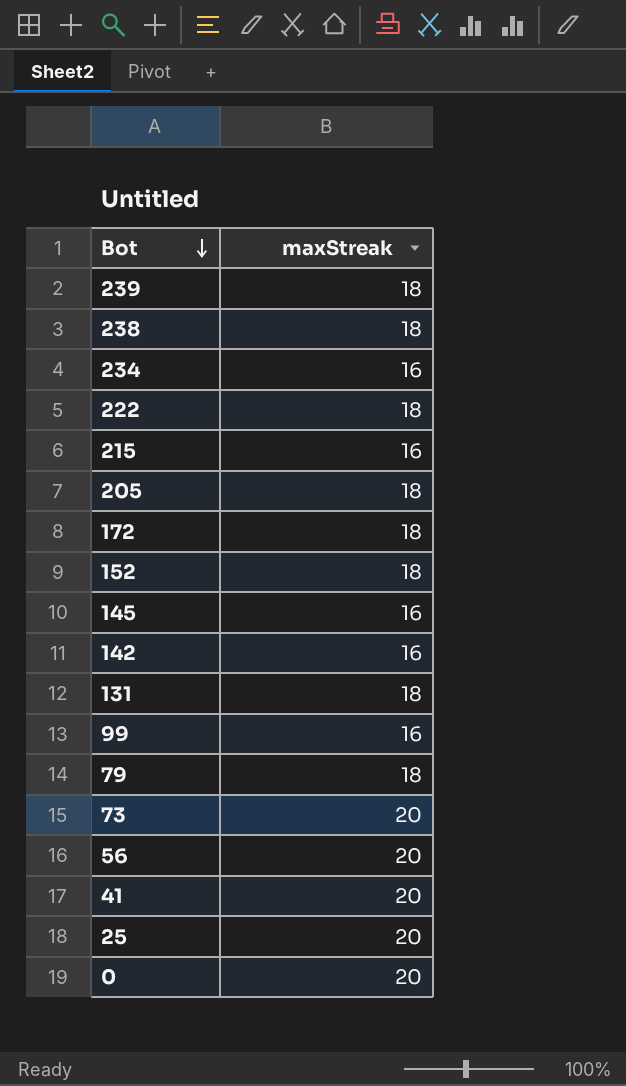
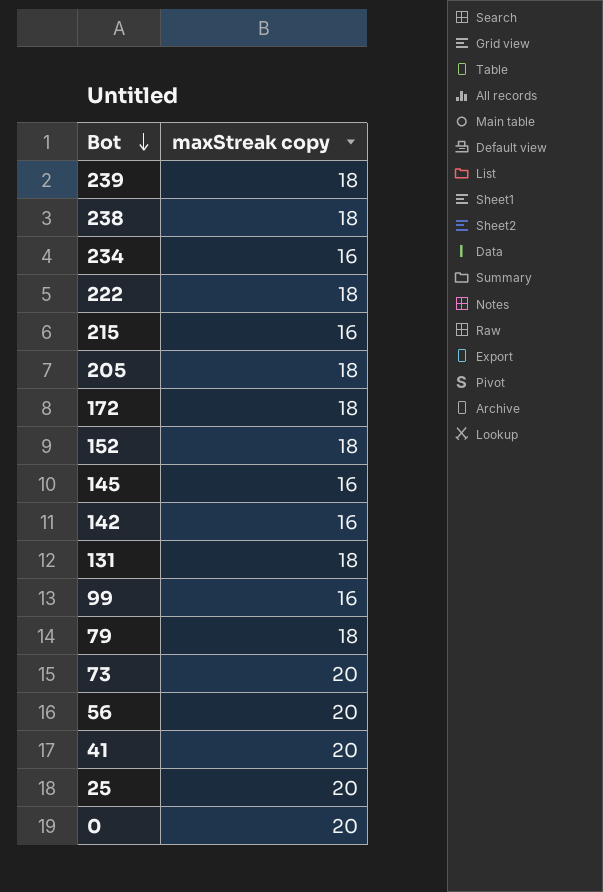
column name: maxStreak -> maxStreak copy

